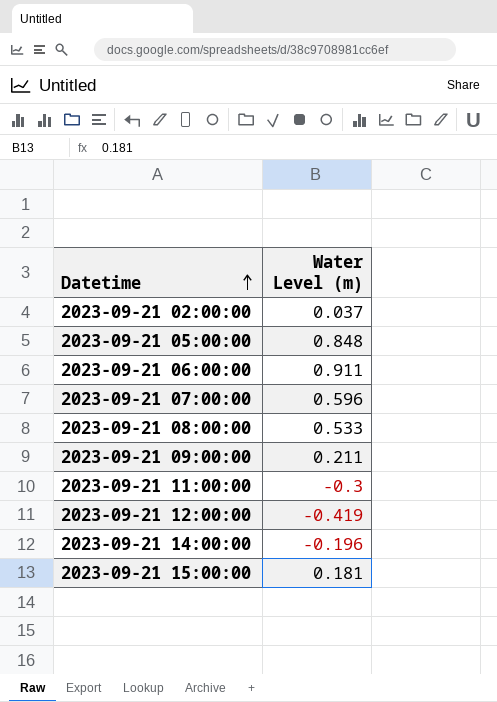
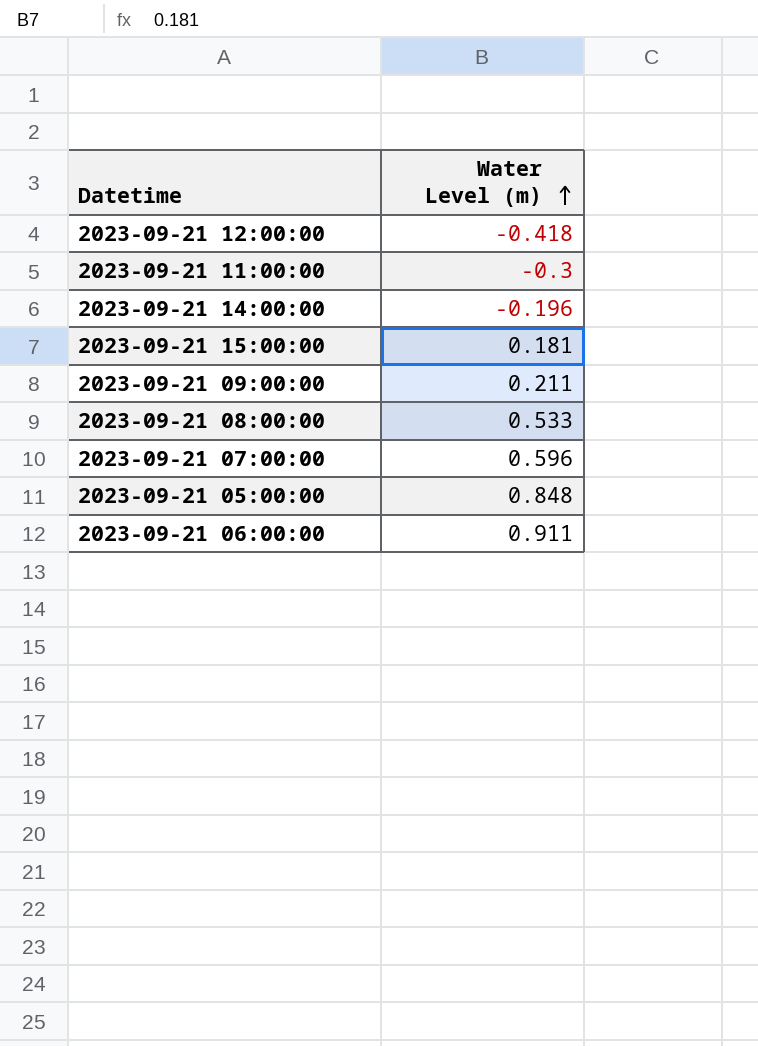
row order: Datetime ascending -> Water Level (m) ascending
row 2023-09-21 02:00:00: 0.037 -> none
2023-09-21 12:00:00 | Water Level (m): -0.419 -> -0.418

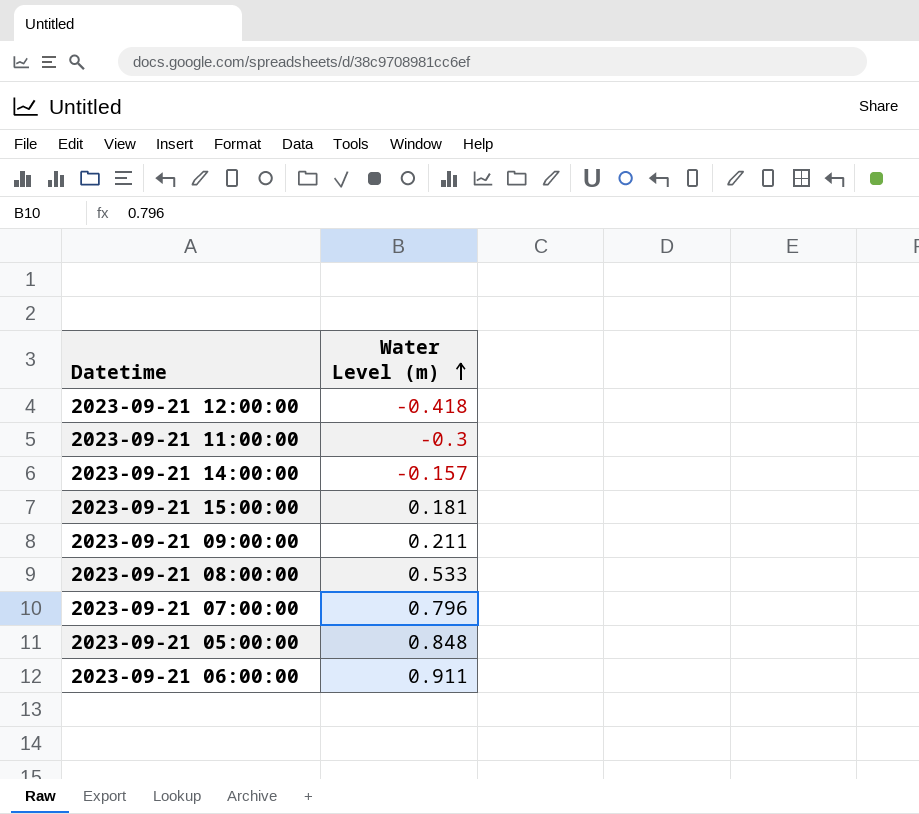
2023-09-21 14:00:00 | Water Level (m): -0.196 -> -0.157
2023-09-21 07:00:00 | Water Level (m): 0.596 -> 0.796

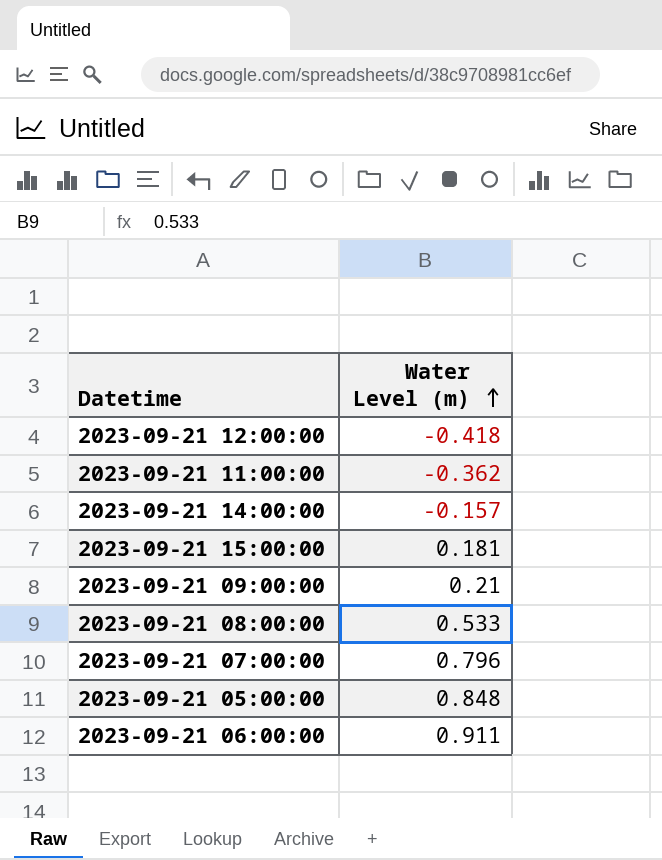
2023-09-21 11:00:00 | Water Level (m): -0.3 -> -0.362
2023-09-21 09:00:00 | Water Level (m): 0.211 -> 0.21

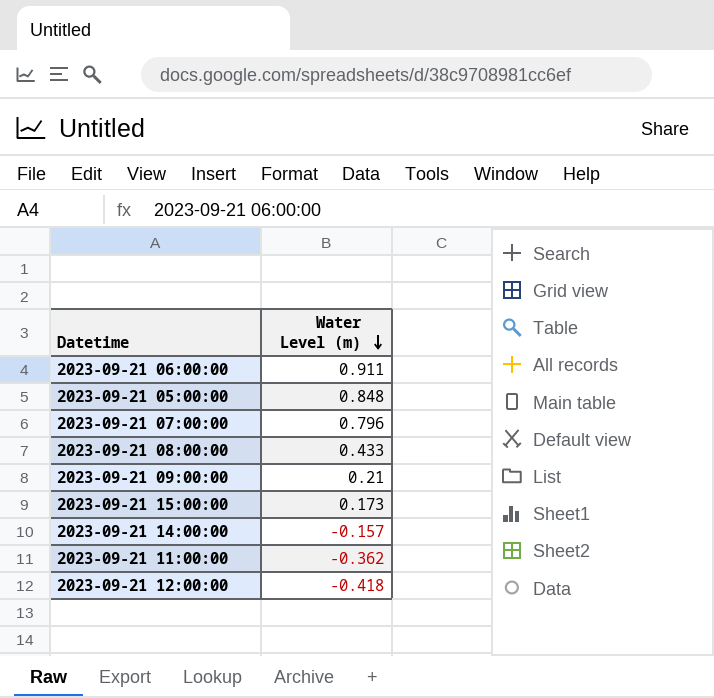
row order: Water Level (m) ascending -> Water Level (m) descending
2023-09-21 08:00:00 | Water Level (m): 0.533 -> 0.433
2023-09-21 15:00:00 | Water Level (m): 0.181 -> 0.173

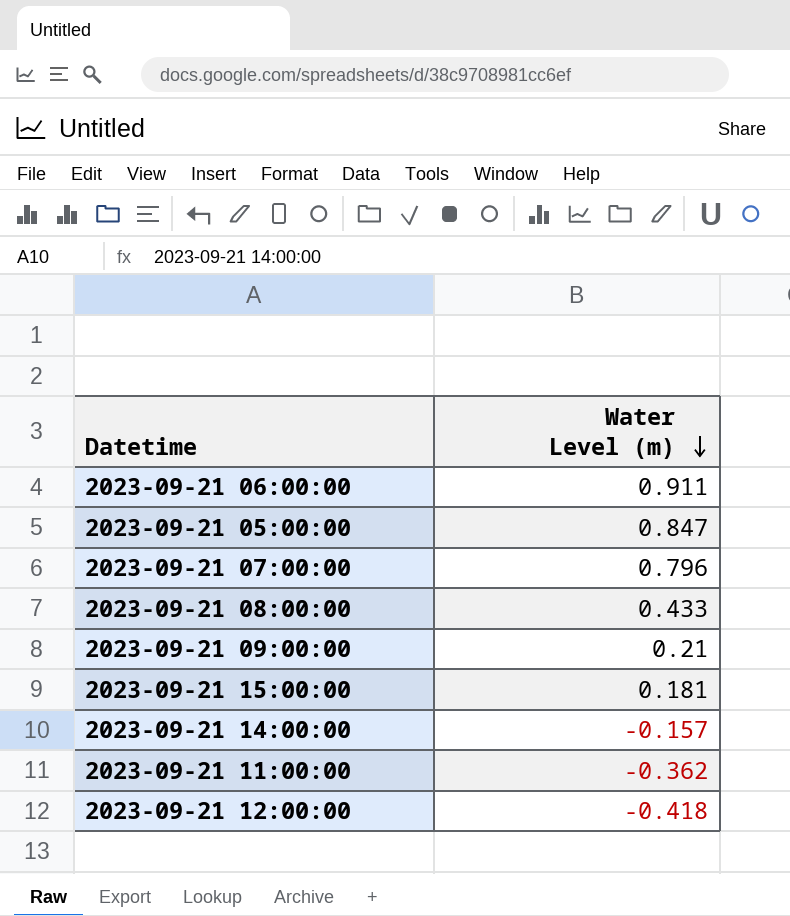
2023-09-21 05:00:00 | Water Level (m): 0.848 -> 0.847
2023-09-21 15:00:00 | Water Level (m): 0.173 -> 0.181

